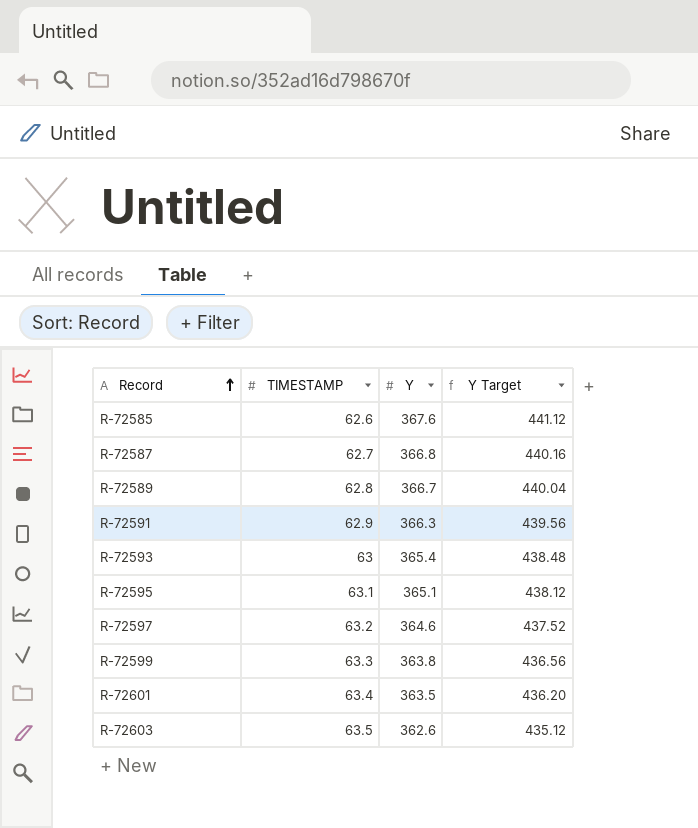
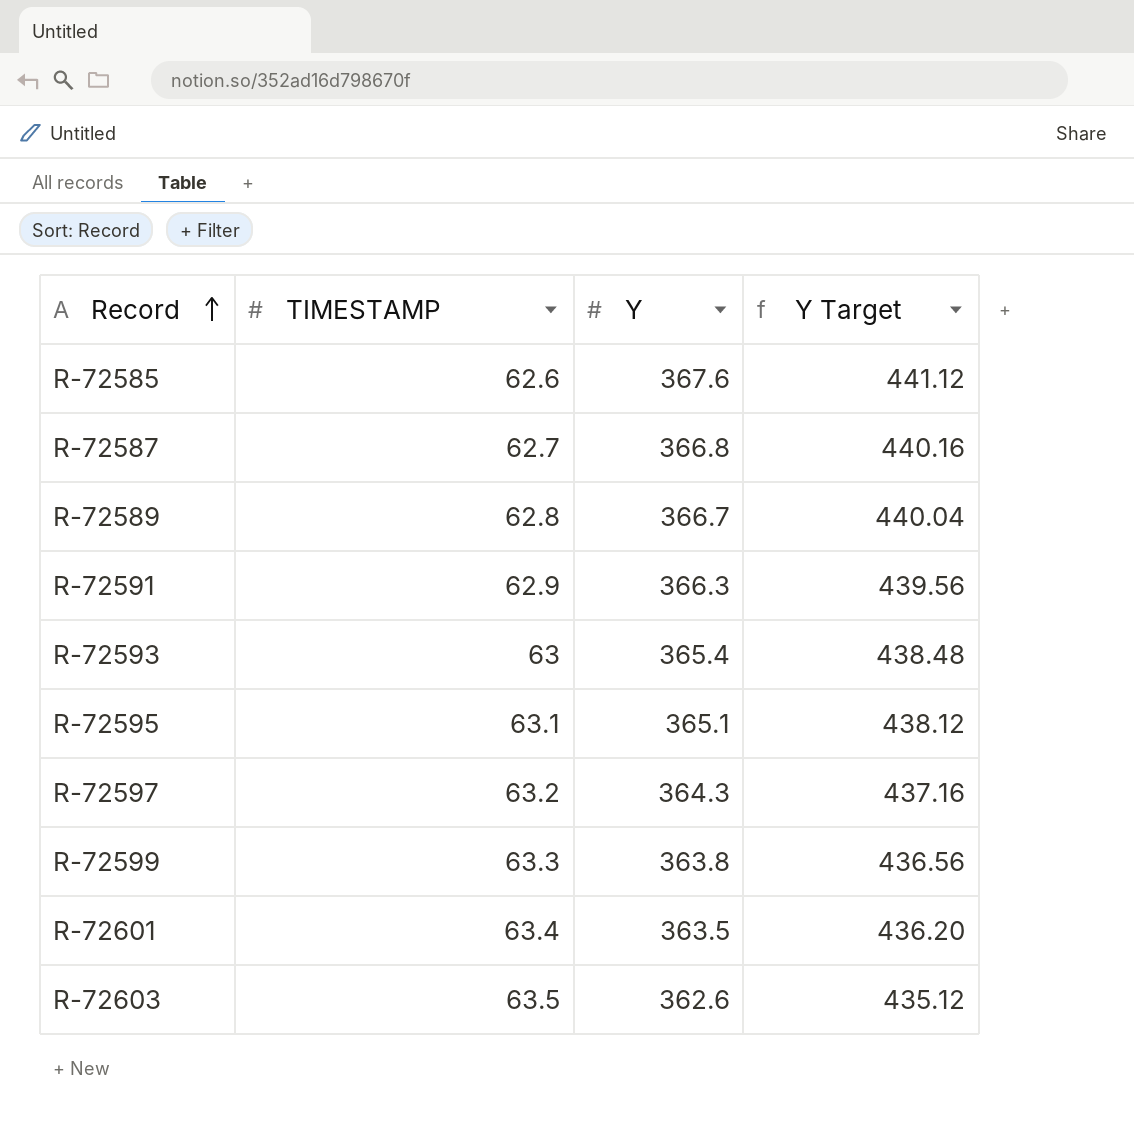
R-72597 | Y: 364.6 -> 364.3
R-72597 | Y Target: 437.52 -> 437.16

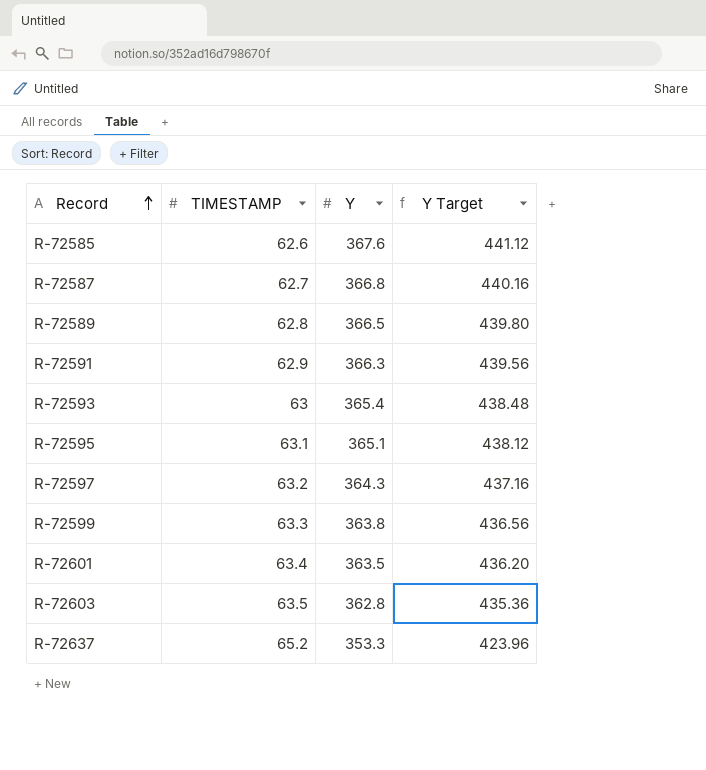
R-72589 | Y: 366.7 -> 366.5
R-72589 | Y Target: 440.04 -> 439.80
R-72603 | Y: 362.6 -> 362.8
R-72603 | Y Target: 435.12 -> 435.36
row R-72637: none -> 65.2 | 353.3 | 423.96

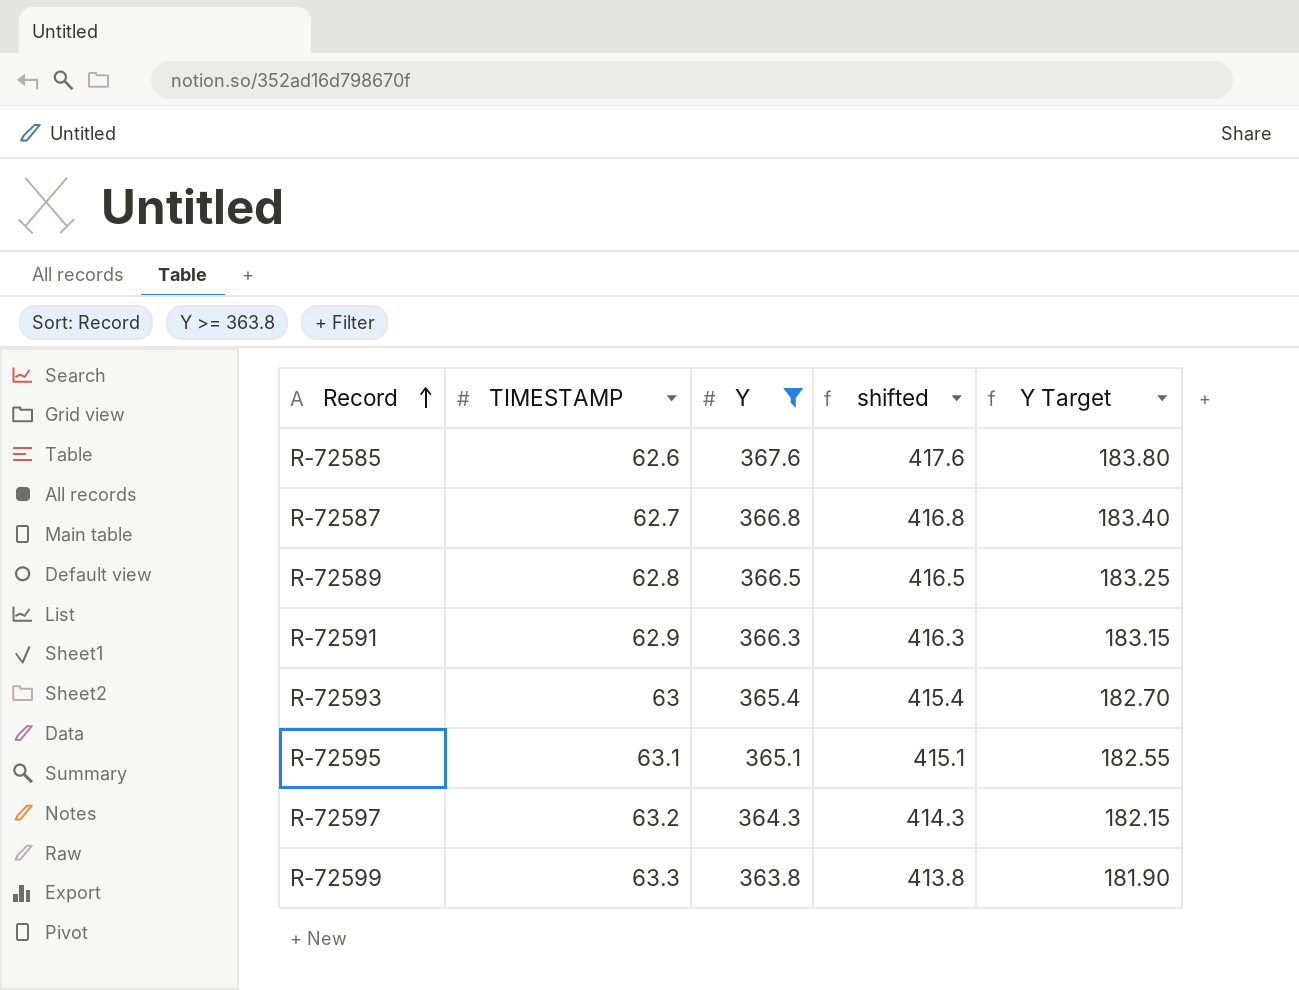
filter: none -> Y >= 363.8
column shifted | formula: none -> [Y] + 50
column Y Target | formula: [Y] * 1.2 -> [Y] * 0.5

